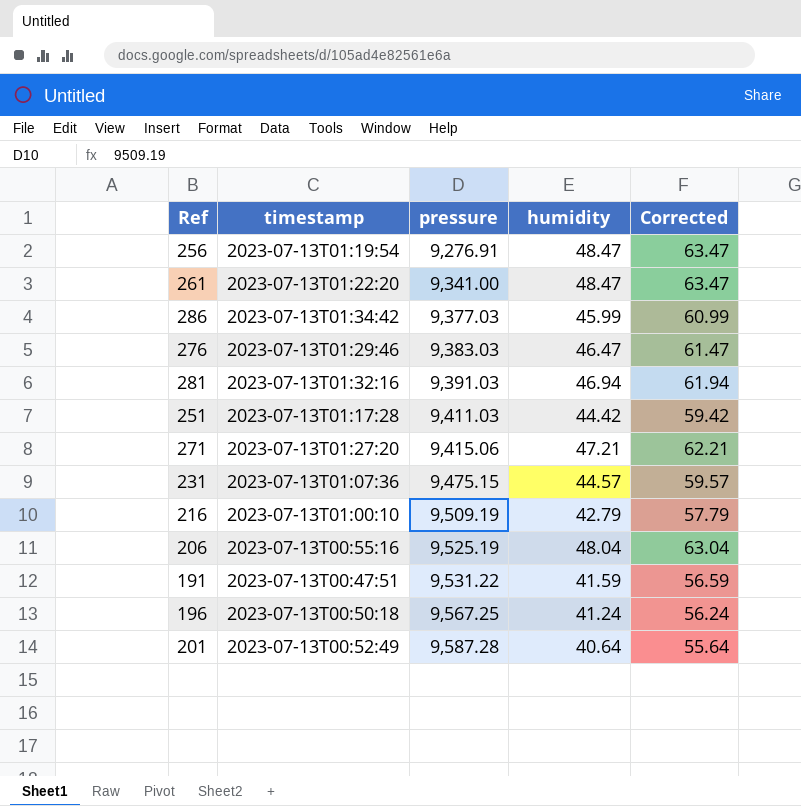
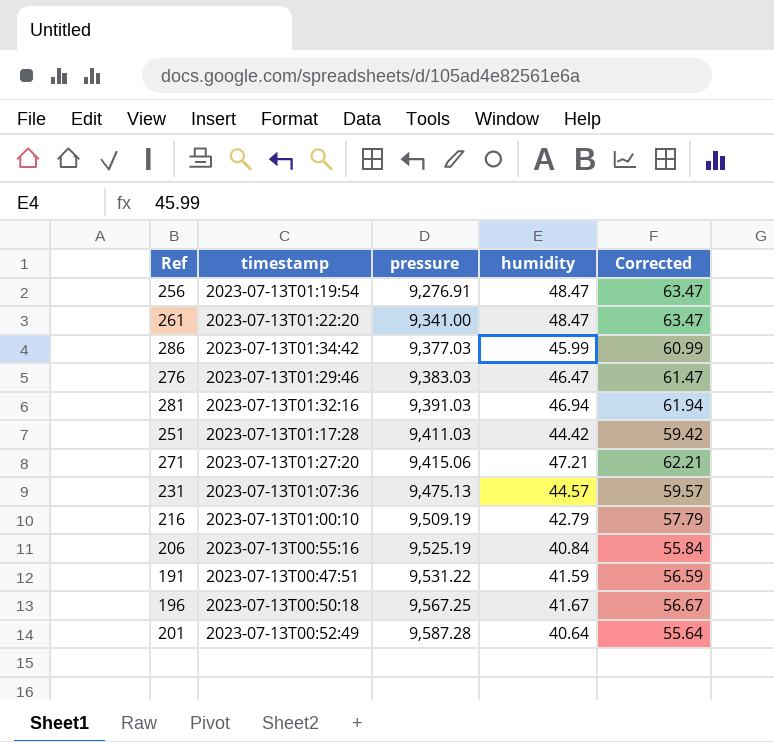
231 | pressure: 9,475.15 -> 9,475.13
206 | humidity: 48.04 -> 40.84
206 | Corrected: 63.04 -> 55.84
196 | humidity: 41.24 -> 41.67
196 | Corrected: 56.24 -> 56.67

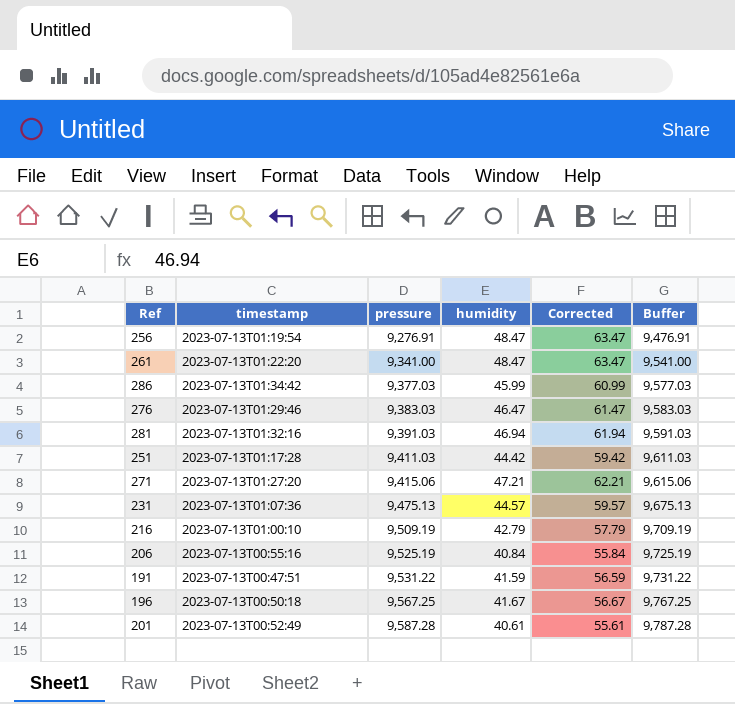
column Buffer | formula: none -> [pressure] + 200
201 | humidity: 40.64 -> 40.61
201 | Corrected: 55.64 -> 55.61

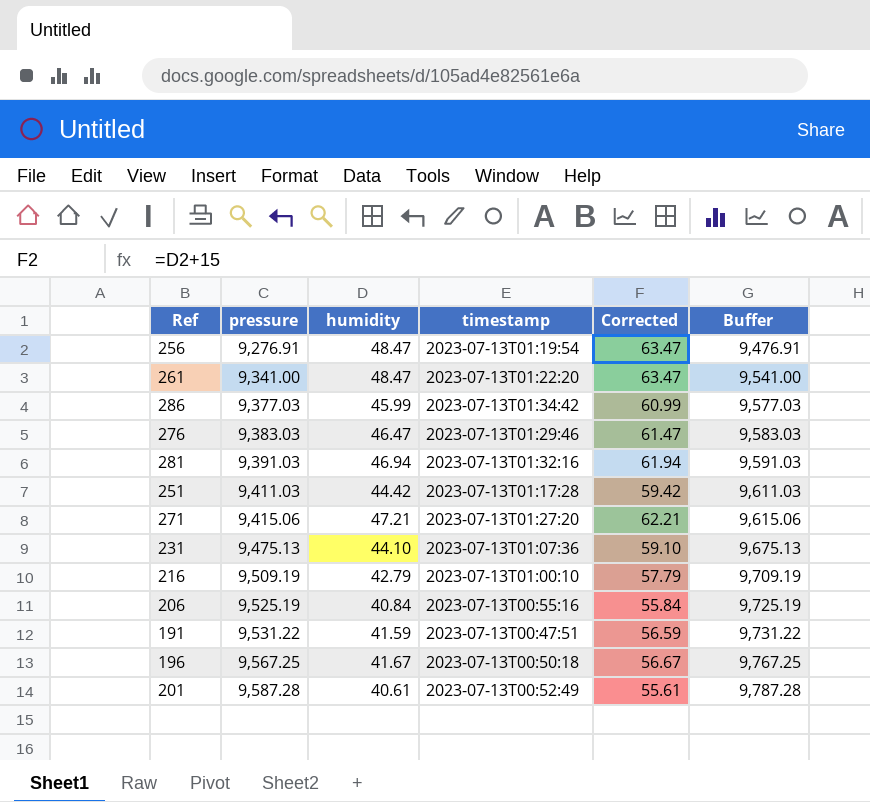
column timestamp | position: 2 -> 4
231 | humidity: 44.57 -> 44.10
231 | Corrected: 59.57 -> 59.10

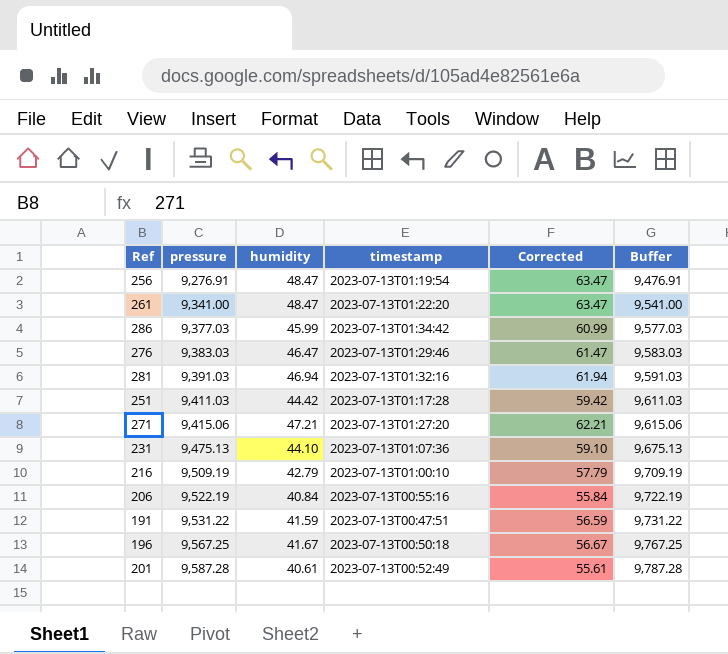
206 | pressure: 9,525.19 -> 9,522.19
206 | Buffer: 9,725.19 -> 9,722.19

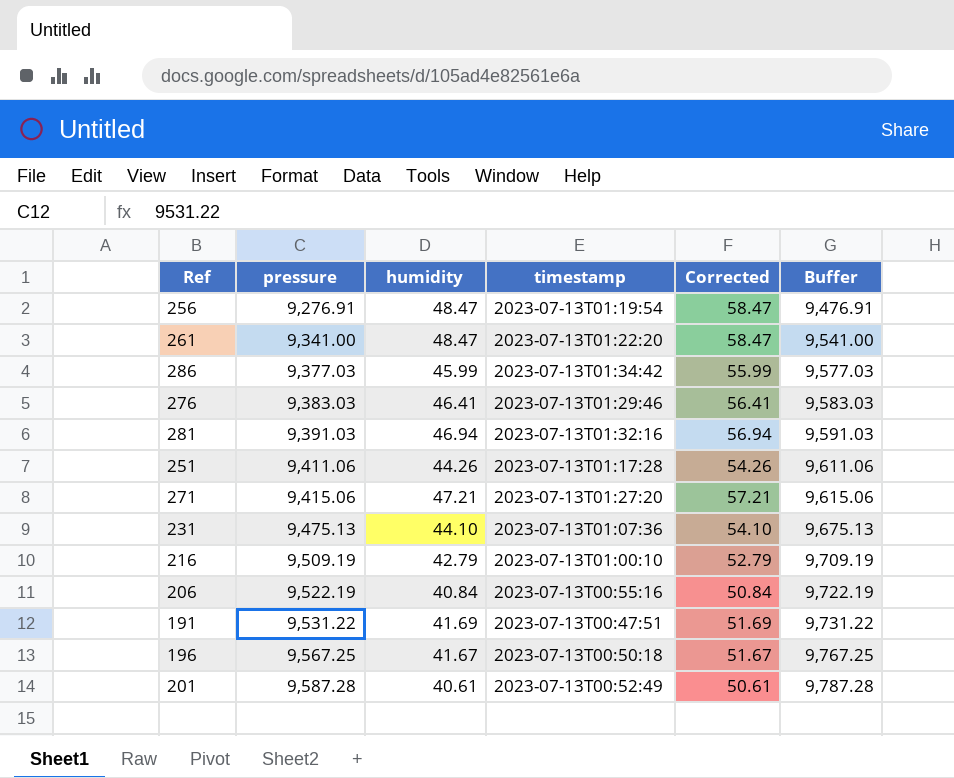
column Corrected | formula: [humidity] + 15 -> [humidity] + 10
276 | humidity: 46.47 -> 46.41
251 | pressure: 9,411.03 -> 9,411.06
251 | humidity: 44.42 -> 44.26
251 | Buffer: 9,611.03 -> 9,611.06
191 | humidity: 41.59 -> 41.69

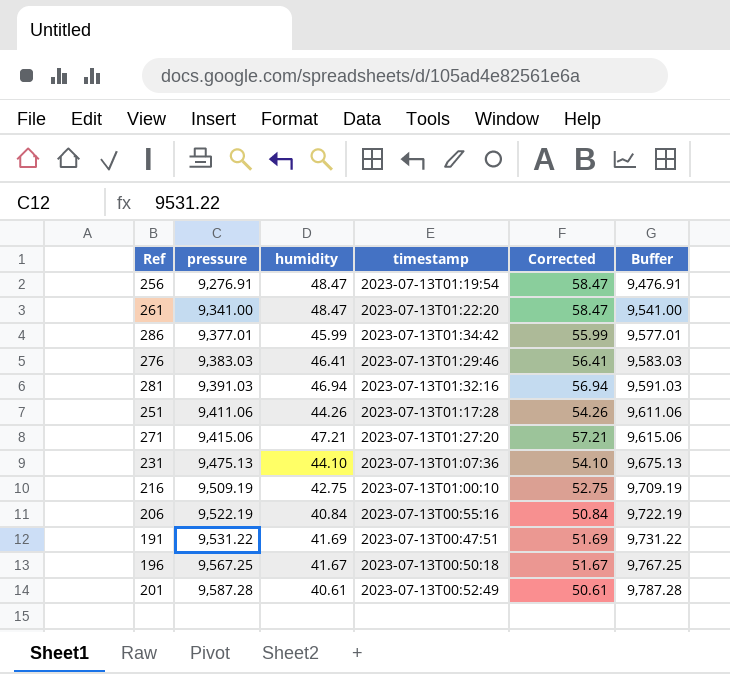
286 | pressure: 9,377.03 -> 9,377.01
286 | Buffer: 9,577.03 -> 9,577.01
216 | humidity: 42.79 -> 42.75
216 | Corrected: 52.79 -> 52.75

